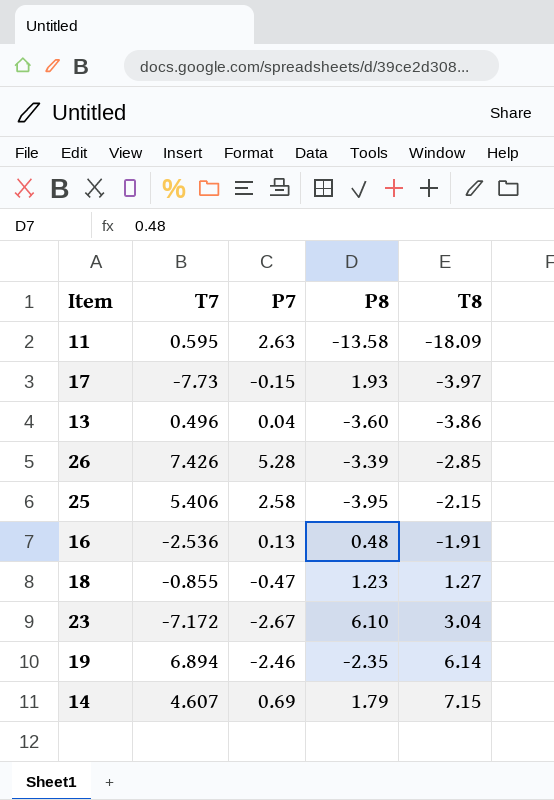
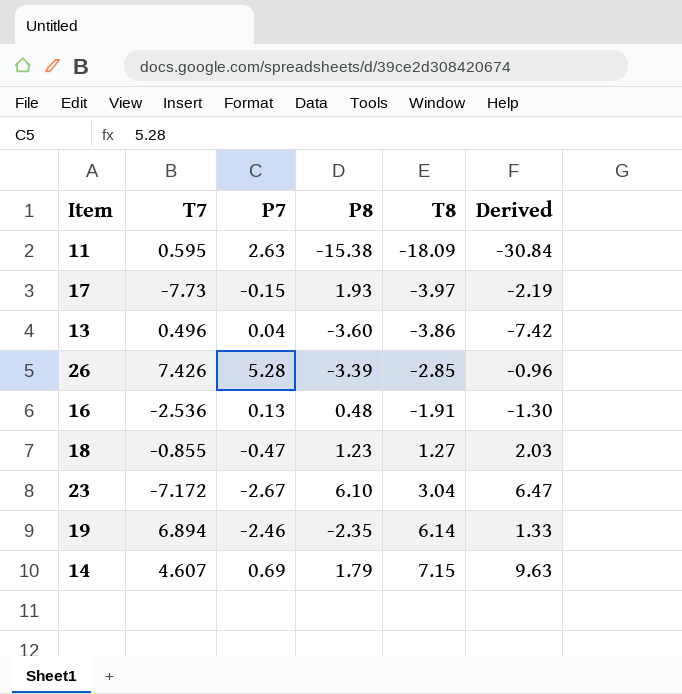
column Derived | formula: none -> [P7] + [P8] + [T8]
row 25: 5.406 | 2.58 | -3.95 | -2.15 -> none
11 | P8: -13.58 -> -15.38

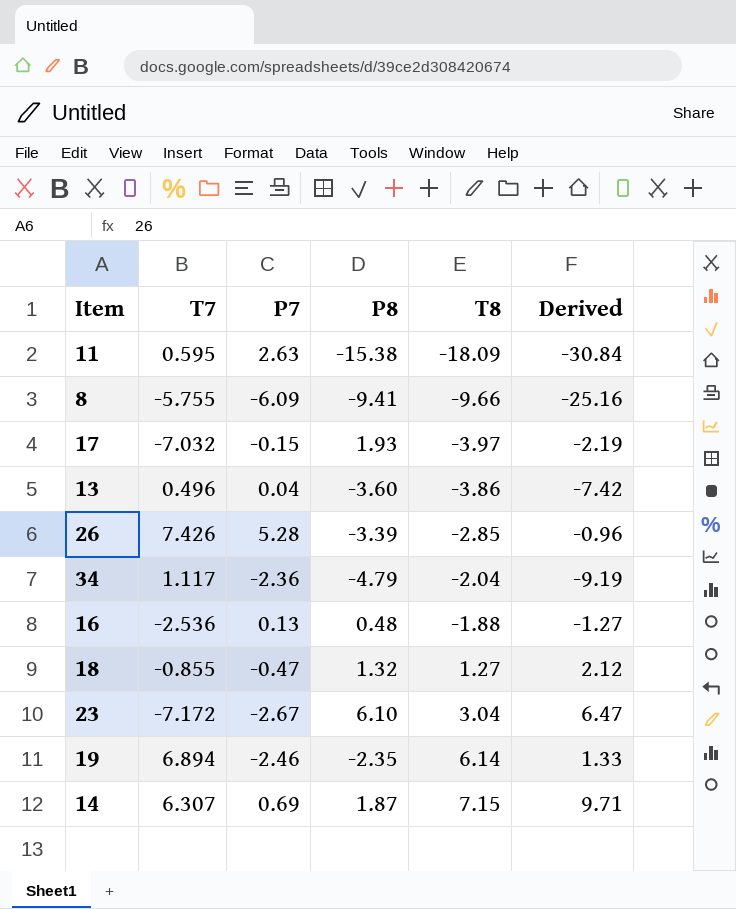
row 8: none -> -5.755 | -6.09 | -9.41 | -9.66 | -25.16
17 | T7: -7.73 -> -7.032
row 34: none -> 1.117 | -2.36 | -4.79 | -2.04 | -9.19
16 | T8: -1.91 -> -1.88
16 | Derived: -1.30 -> -1.27
18 | P8: 1.23 -> 1.32
18 | Derived: 2.03 -> 2.12
14 | T7: 4.607 -> 6.307
14 | P8: 1.79 -> 1.87
14 | Derived: 9.63 -> 9.71

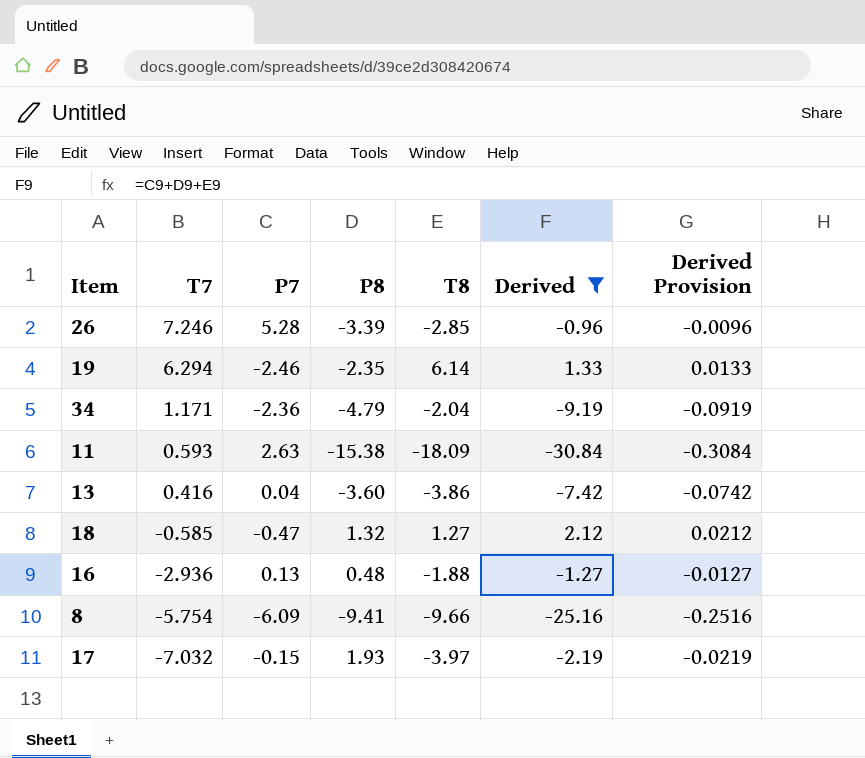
filter: none -> Derived <= 2.12
row order: T8 ascending -> T7 descending
column Derived Provision | formula: none -> [Derived] * 0.01
26 | T7: 7.426 -> 7.246
19 | T7: 6.894 -> 6.294
34 | T7: 1.117 -> 1.171
11 | T7: 0.595 -> 0.593
13 | T7: 0.496 -> 0.416
18 | T7: -0.855 -> -0.585
16 | T7: -2.536 -> -2.936
8 | T7: -5.755 -> -5.754

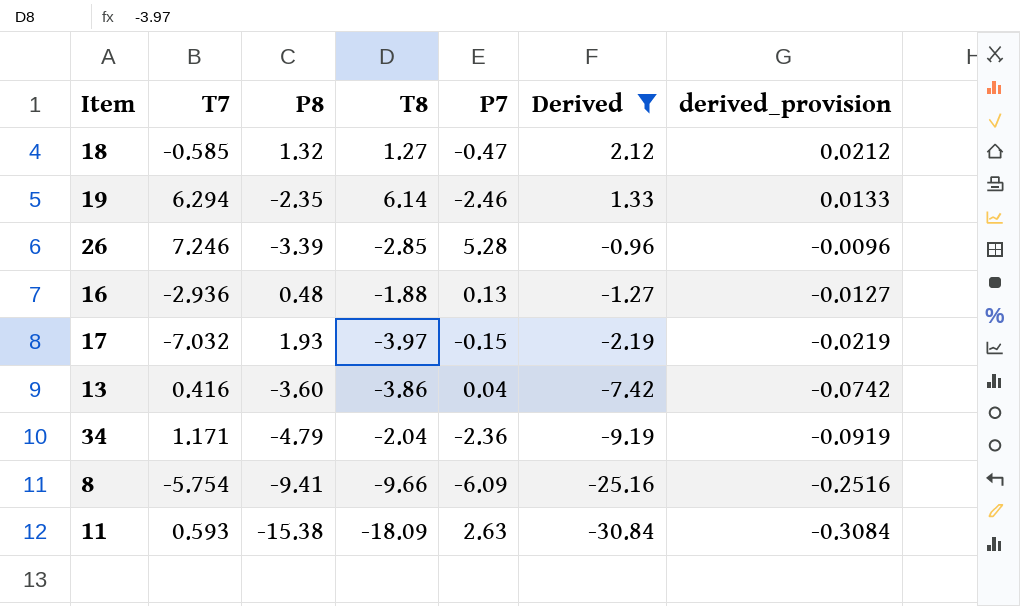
row order: T7 descending -> Derived descending
column P7 | position: 3 -> 5
column name: Derived Provision -> derived_provision

